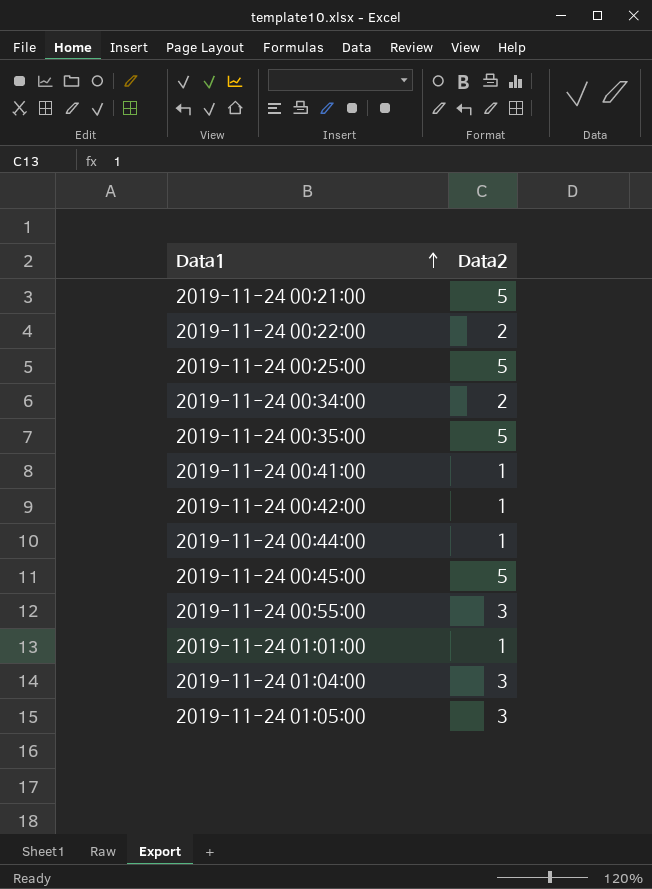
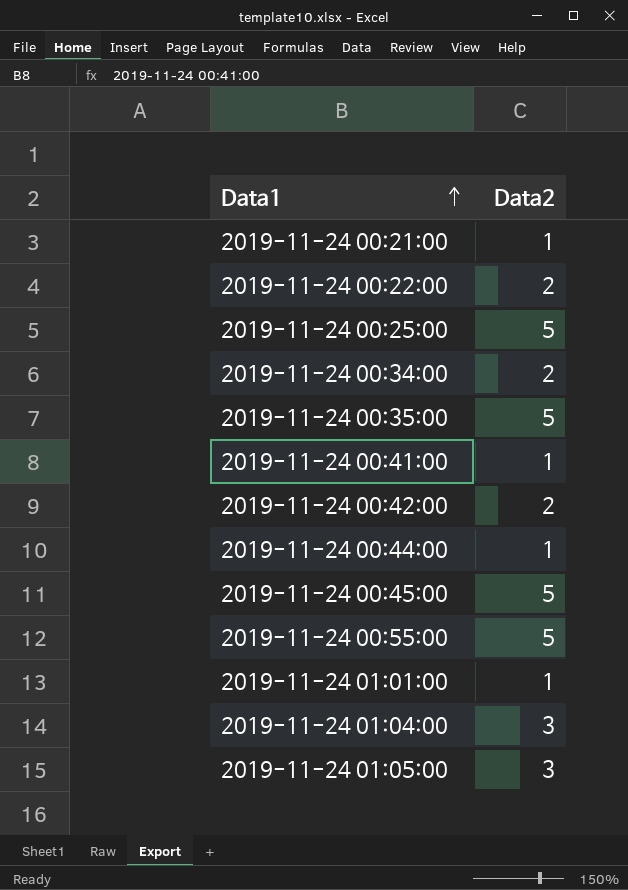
2019-11-24 00:21:00 | Data2: 5 -> 1
2019-11-24 00:42:00 | Data2: 1 -> 2
2019-11-24 00:55:00 | Data2: 3 -> 5

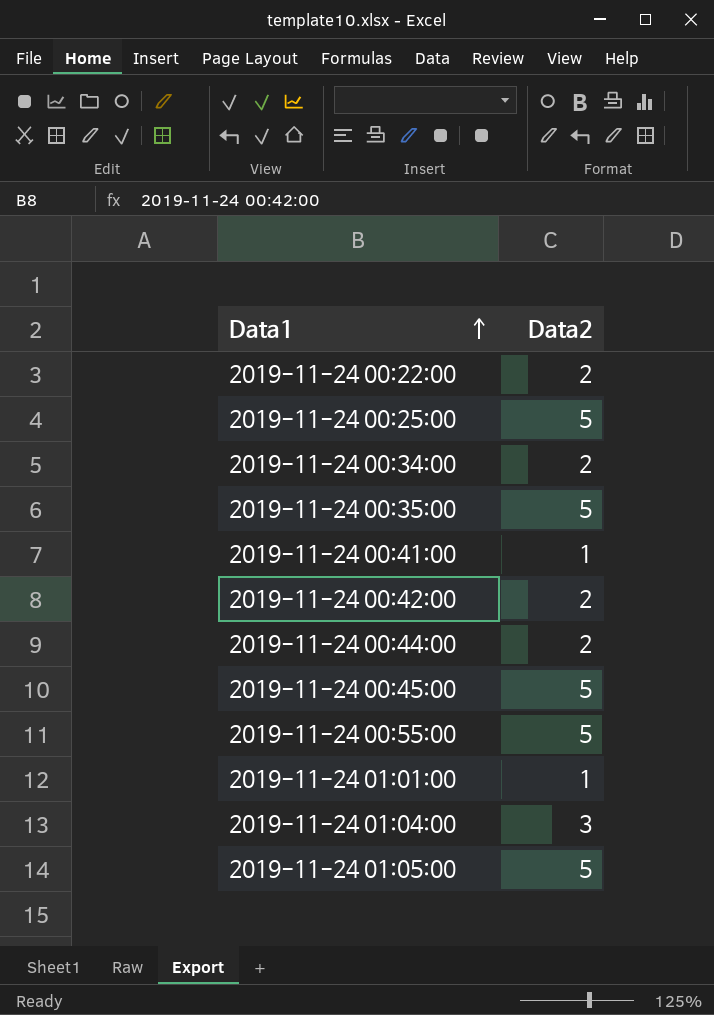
row 2019-11-24 00:21:00: 1 -> none
2019-11-24 00:44:00 | Data2: 1 -> 2
2019-11-24 01:05:00 | Data2: 3 -> 5

